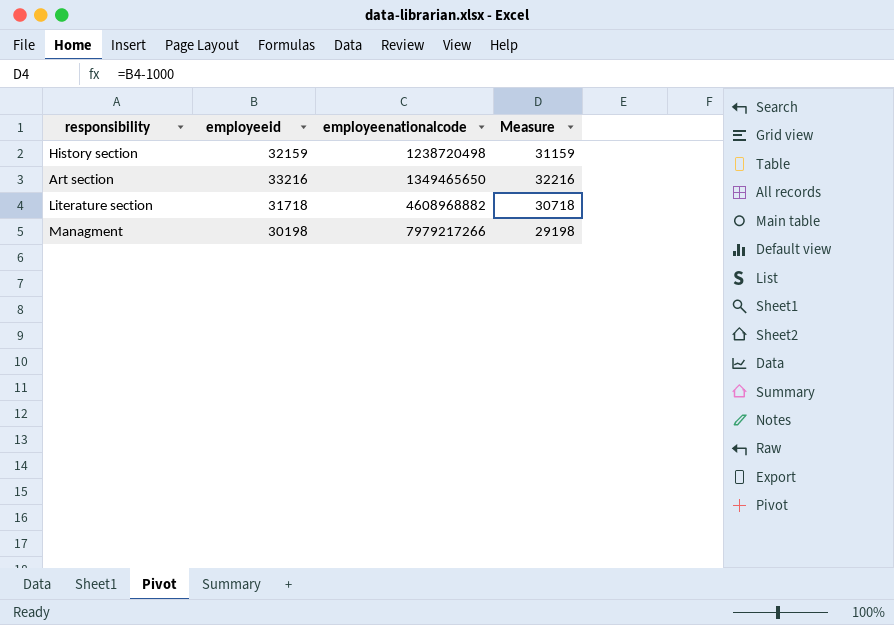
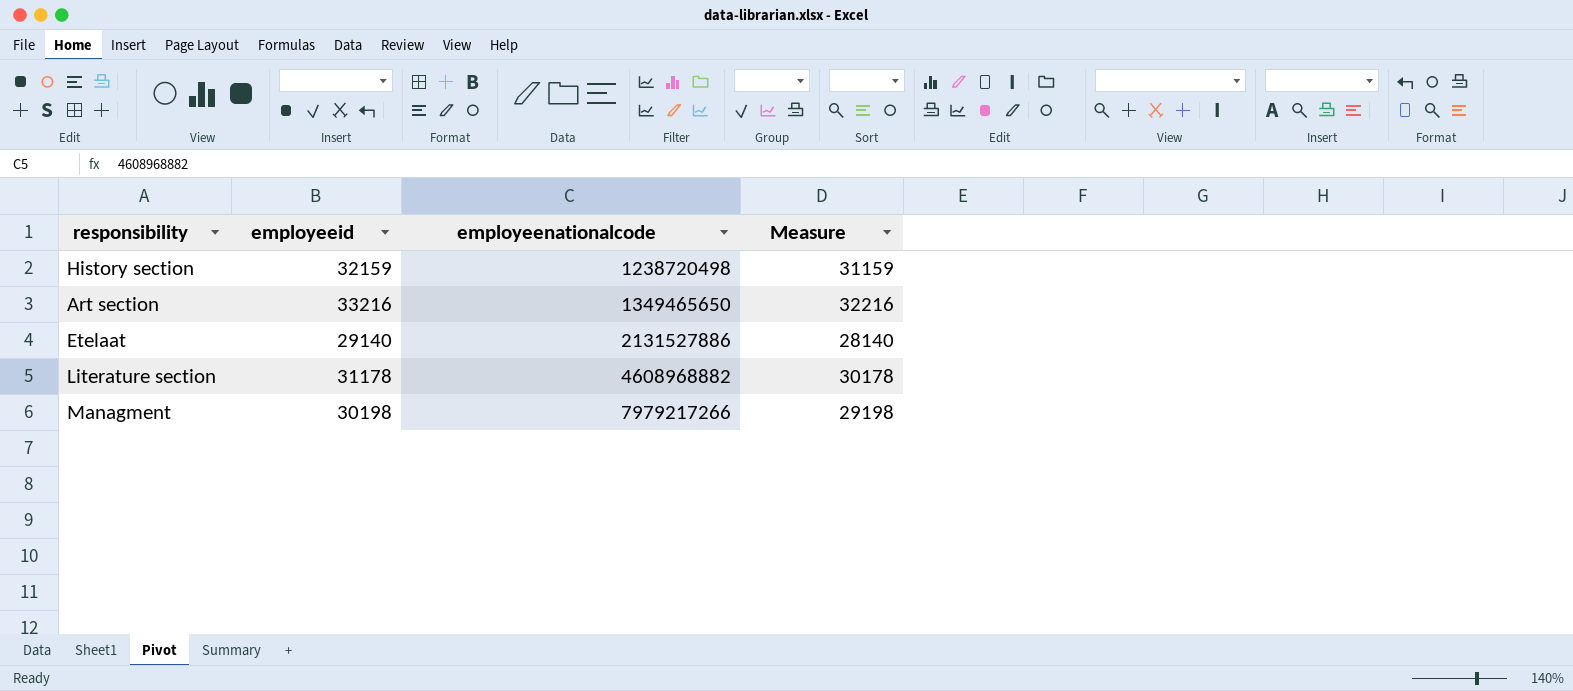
row Etelaat: none -> 29140 | 2131527886 | 28140
Literature section | employeeid: 31718 -> 31178
Literature section | Measure: 30718 -> 30178

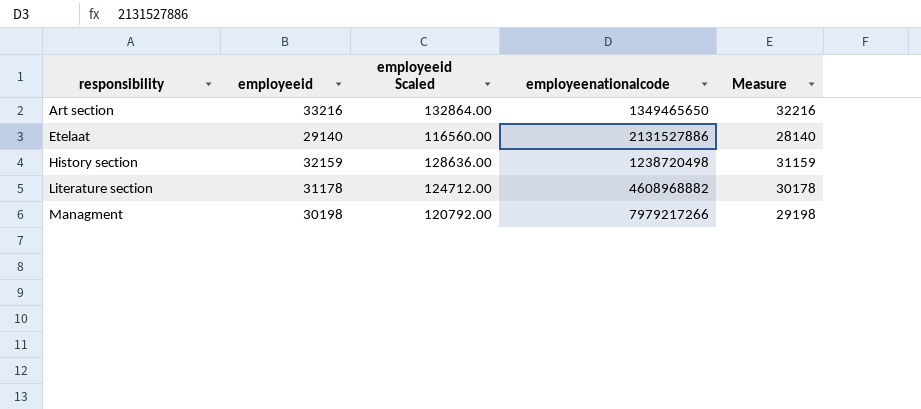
row order: employeenationalcode ascending -> responsibility ascending
column employeeid Scaled | formula: none -> [employeeid] * 4

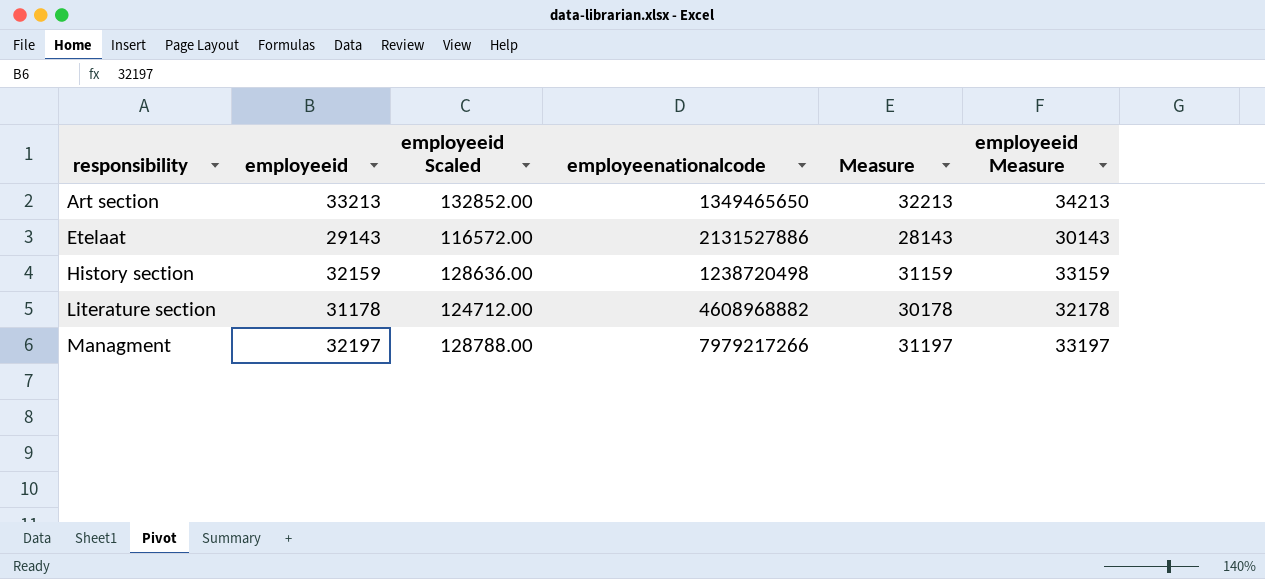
column employeeid Measure | formula: none -> [employeeid] + 1000
Art section | employeeid: 33216 -> 33213
Art section | employeeid Scaled: 132864.00 -> 132852.00
Art section | Measure: 32216 -> 32213
Etelaat | employeeid: 29140 -> 29143
Etelaat | employeeid Scaled: 116560.00 -> 116572.00
Etelaat | Measure: 28140 -> 28143
Managment | employeeid: 30198 -> 32197
Managment | employeeid Scaled: 120792.00 -> 128788.00
Managment | Measure: 29198 -> 31197

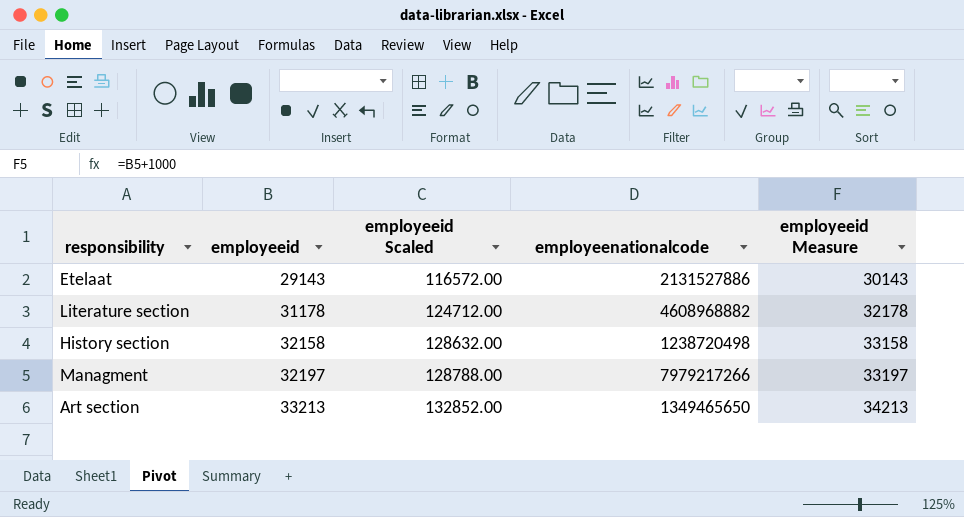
row order: responsibility ascending -> employeeid ascending
column Measure | formula: [employeeid] - 1000 -> none
History section | employeeid: 32159 -> 32158
History section | employeeid Scaled: 128636.00 -> 128632.00
History section | employeeid Measure: 33159 -> 33158

